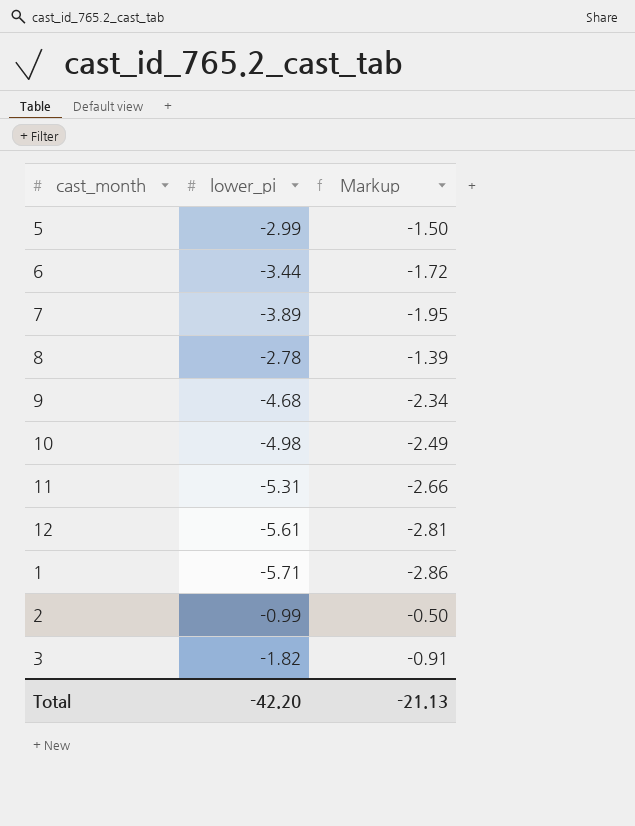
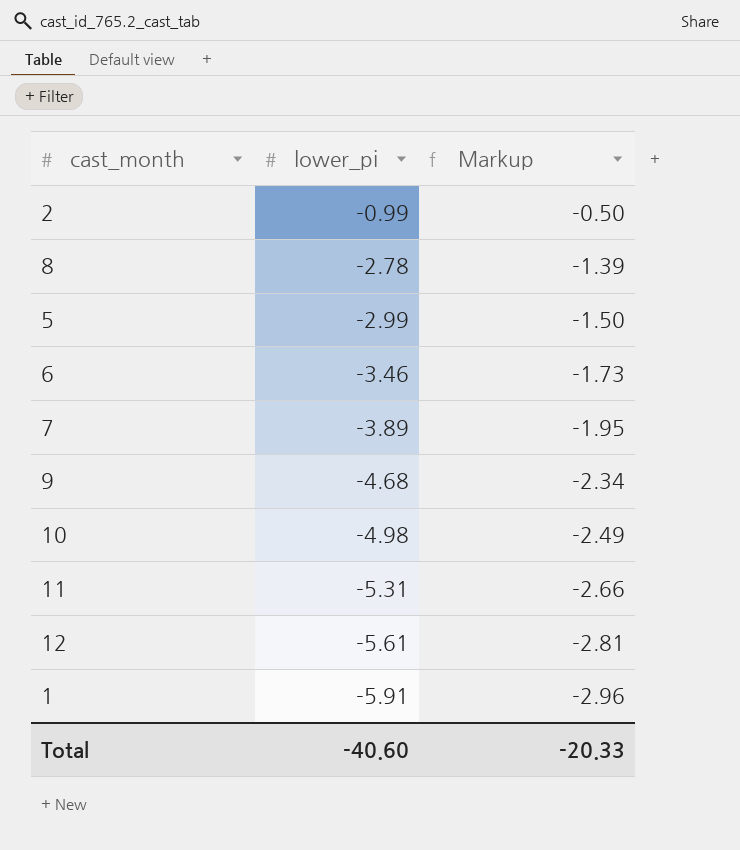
row order: none -> lower_pi descending
row 3: -1.82 | -0.91 -> none
6 | lower_pi: -3.44 -> -3.46
6 | Markup: -1.72 -> -1.73
1 | lower_pi: -5.71 -> -5.91
1 | Markup: -2.86 -> -2.96
Total | lower_pi: -42.20 -> -40.60
Total | Markup: -21.13 -> -20.33

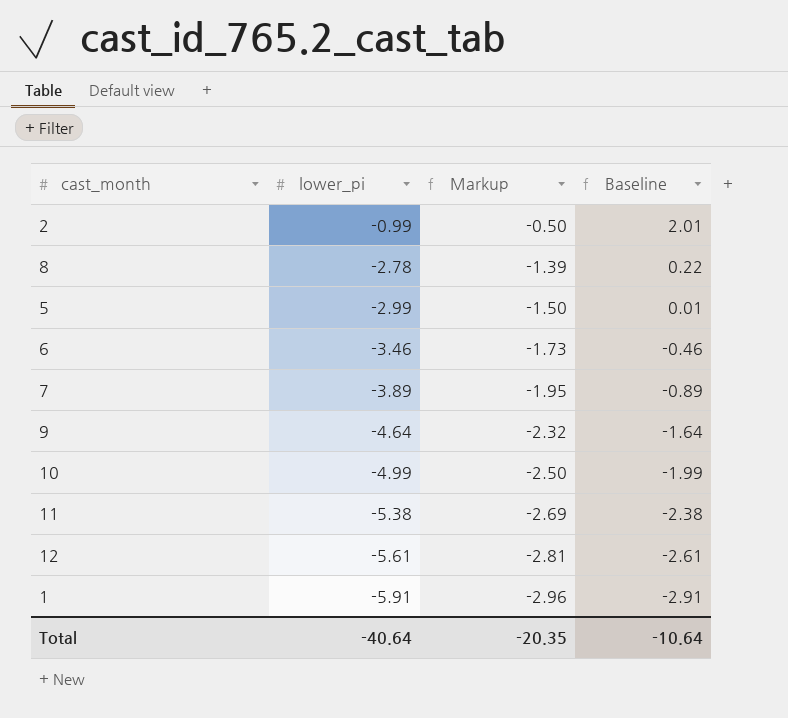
column Baseline | formula: none -> [lower_pi] + 3
9 | lower_pi: -4.68 -> -4.64
9 | Markup: -2.34 -> -2.32
10 | lower_pi: -4.98 -> -4.99
10 | Markup: -2.49 -> -2.50
11 | lower_pi: -5.31 -> -5.38
11 | Markup: -2.66 -> -2.69
Total | lower_pi: -40.60 -> -40.64
Total | Markup: -20.33 -> -20.35

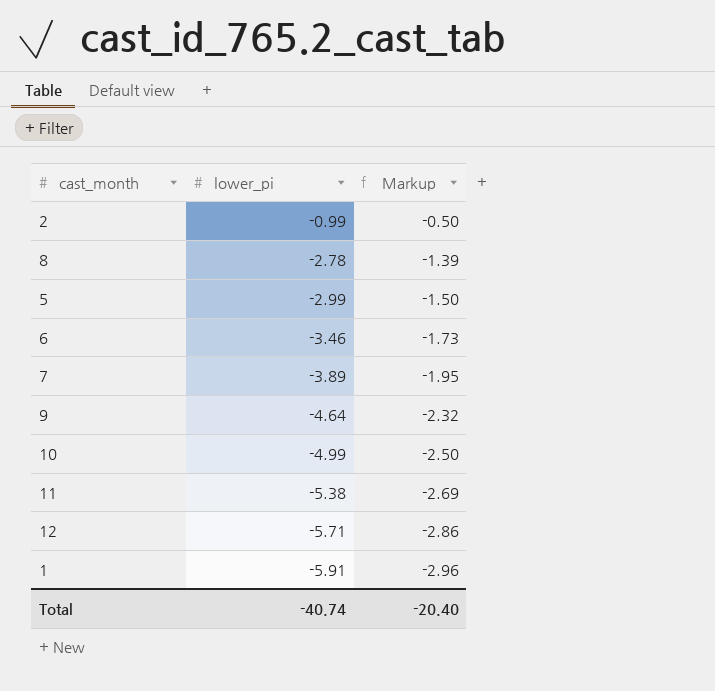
column Baseline | formula: [lower_pi] + 3 -> none
12 | lower_pi: -5.61 -> -5.71
12 | Markup: -2.81 -> -2.86
Total | lower_pi: -40.64 -> -40.74
Total | Markup: -20.35 -> -20.40

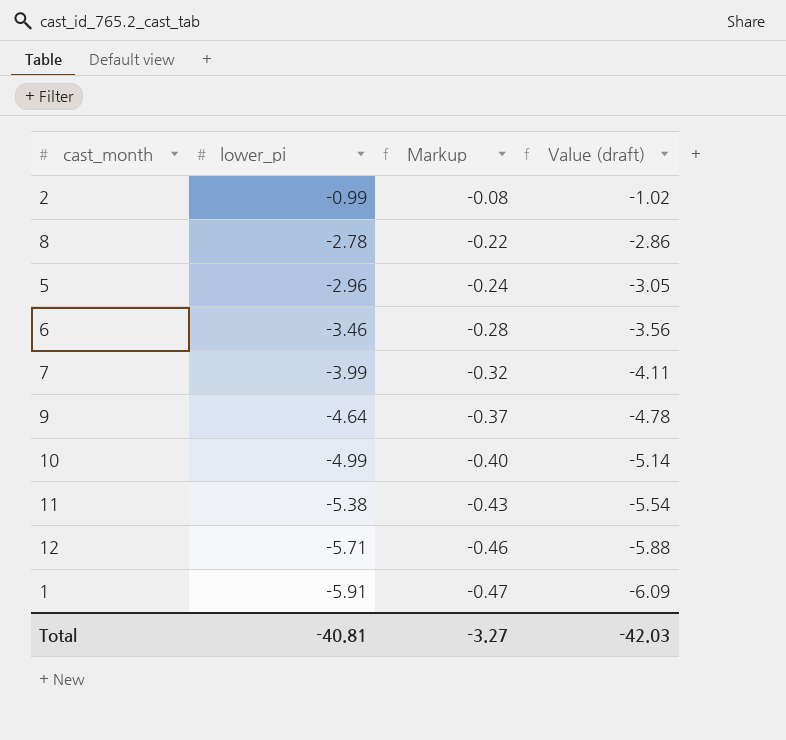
column Markup | formula: [lower_pi] * 0.5 -> [lower_pi] * 0.08
column Value (draft) | formula: none -> [lower_pi] * 1.03
5 | lower_pi: -2.99 -> -2.96
7 | lower_pi: -3.89 -> -3.99
Total | lower_pi: -40.74 -> -40.81
Total | Markup: -20.40 -> -3.27

